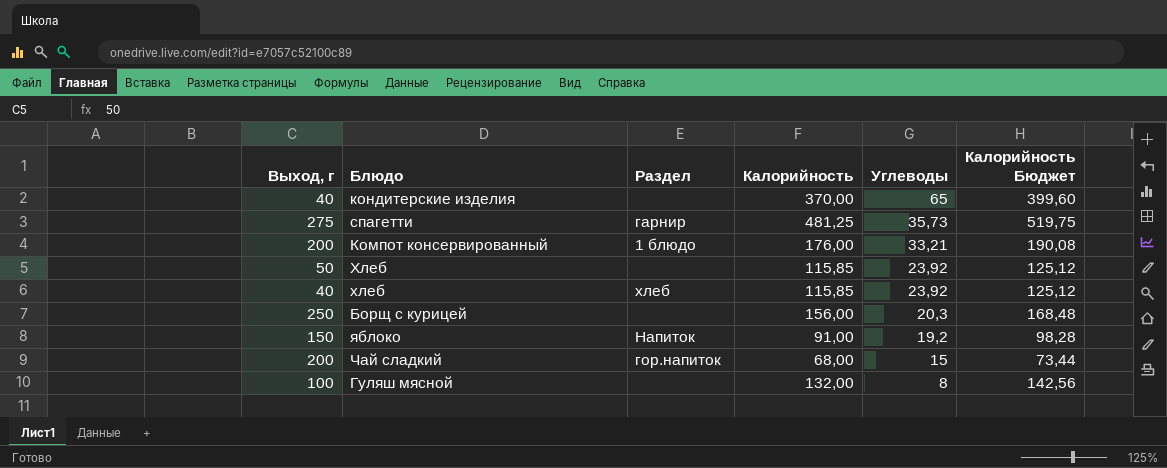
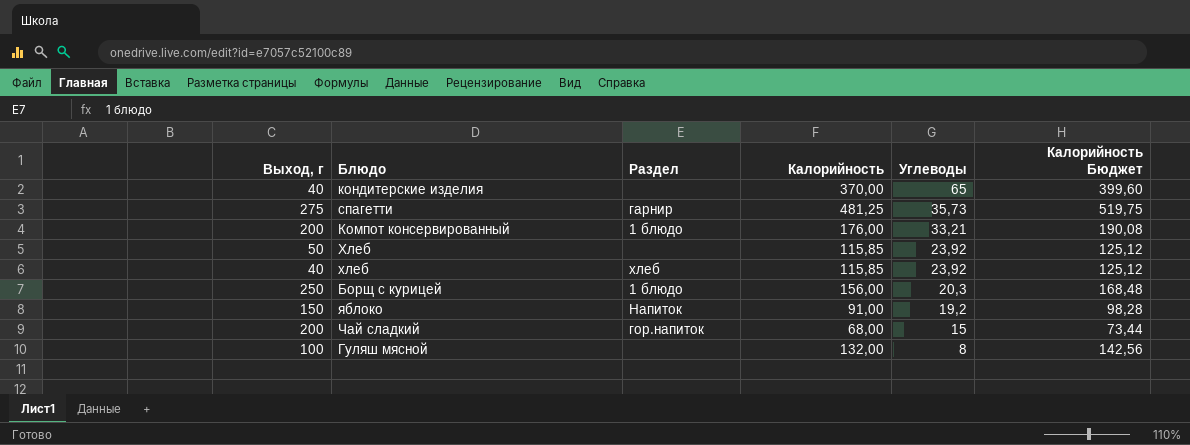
Борщ с курицей | Раздел: none -> 1 блюдо

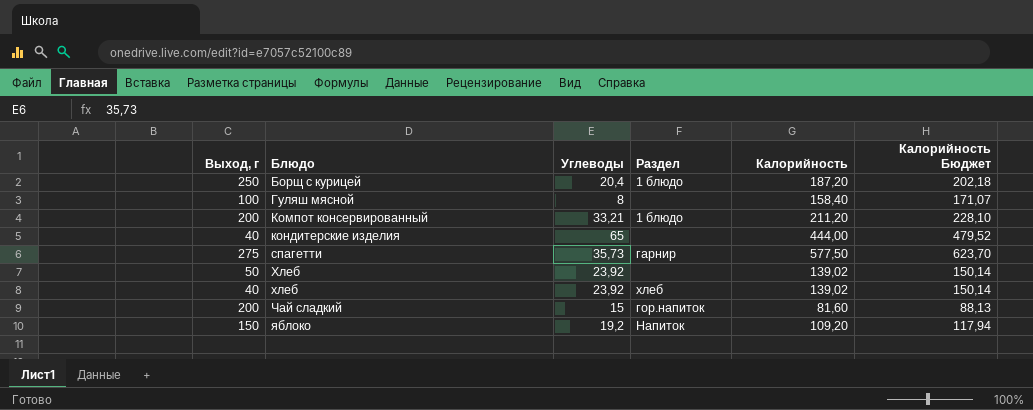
row order: Углеводы descending -> Блюдо ascending
column Углеводы | position: 5 -> 3
Борщ с курицей | Углеводы: 20,3 -> 20,4
Борщ с курицей | Калорийность: 156,00 -> 187,20
Борщ с курицей | Калорийность Бюджет: 168,48 -> 202,18
Гуляш мясной | Калорийность: 132,00 -> 158,40
Гуляш мясной | Калорийность Бюджет: 142,56 -> 171,07
Компот консервированный | Калорийность: 176,00 -> 211,20
Компот консервированный | Калорийность Бюджет: 190,08 -> 228,10
кондитерские изделия | Калорийность: 370,00 -> 444,00
кондитерские изделия | Калорийность Бюджет: 399,60 -> 479,52
спагетти | Калорийность: 481,25 -> 577,50
спагетти | Калорийность Бюджет: 519,75 -> 623,70
Хлеб | Калорийность: 115,85 -> 139,02
Хлеб | Калорийность Бюджет: 125,12 -> 150,14
хлеб | Калорийность: 115,85 -> 139,02
хлеб | Калорийность Бюджет: 125,12 -> 150,14
Чай сладкий | Калорийность: 68,00 -> 81,60
Чай сладкий | Калорийность Бюджет: 73,44 -> 88,13
яблоко | Калорийность: 91,00 -> 109,20
яблоко | Калорийность Бюджет: 98,28 -> 117,94

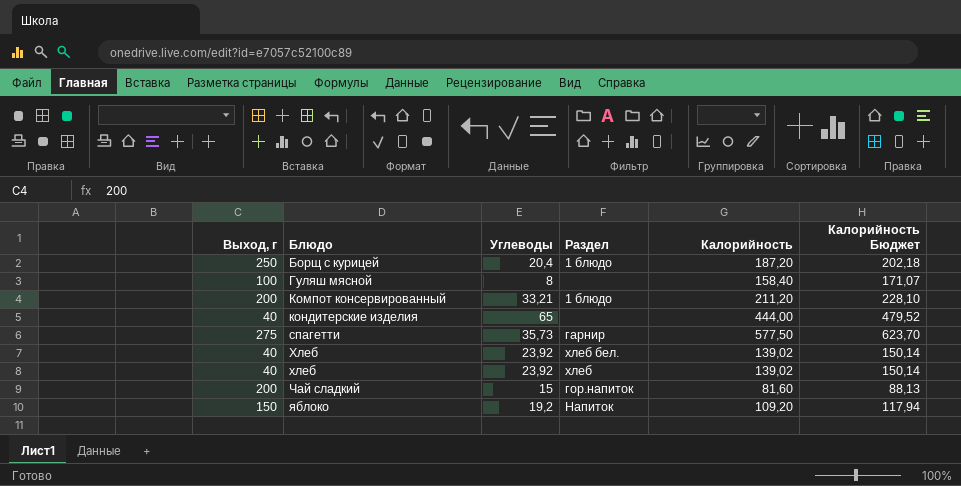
Хлеб | Выход, г: 50 -> 40
Хлеб | Раздел: none -> хлеб бел.

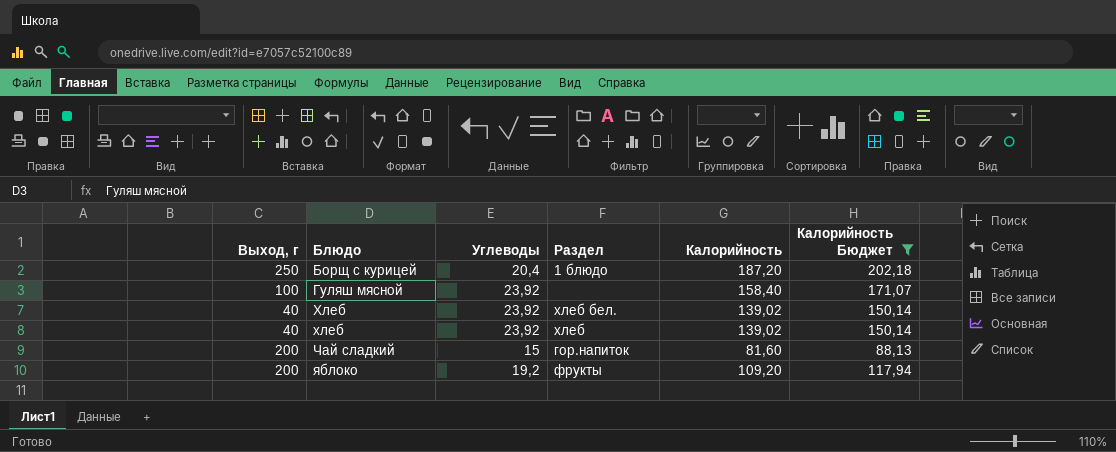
filter: none -> Калорийность Бюджет <= 202,18
Гуляш мясной | Углеводы: 8 -> 23,92
яблоко | Выход, г: 150 -> 200
яблоко | Раздел: Напиток -> фрукты

